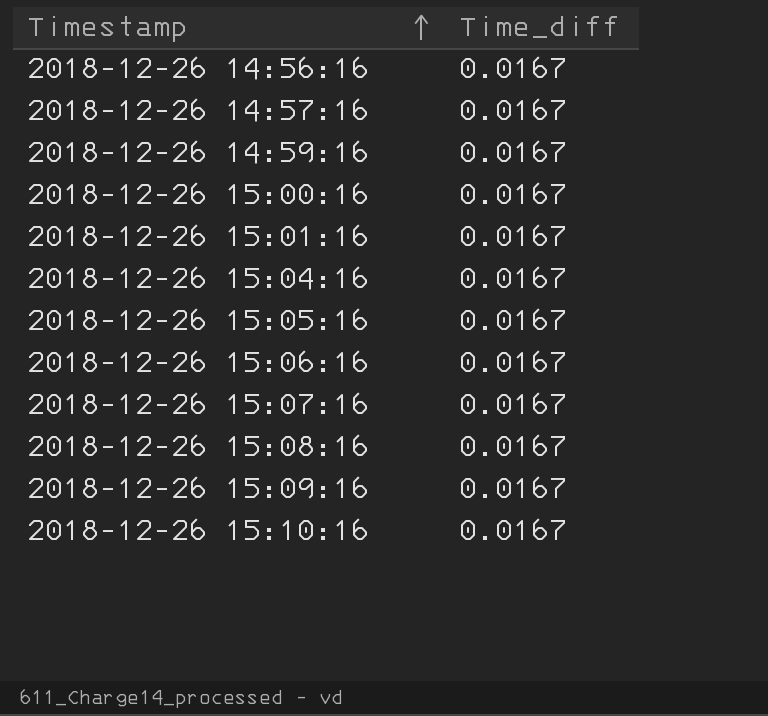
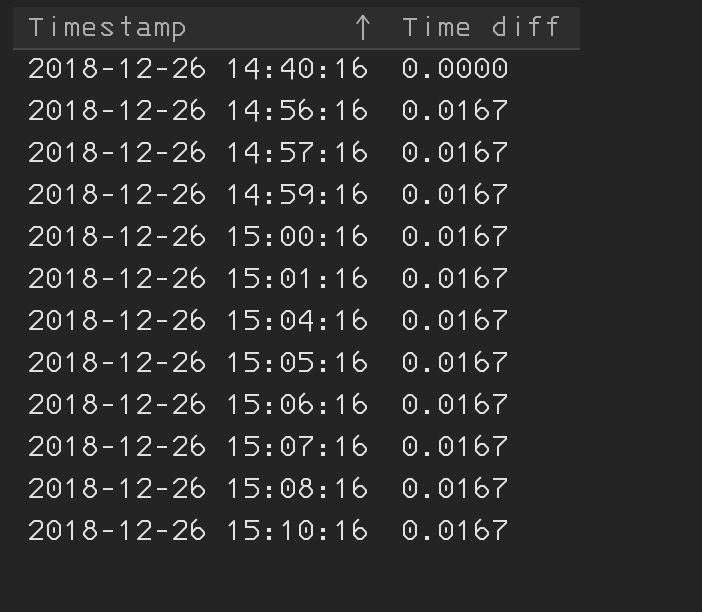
column name: Time_diff -> Time diff
row 2018-12-26 15:09:16: 0.0167 -> none
row 2018-12-26 14:40:16: none -> 0.0000

